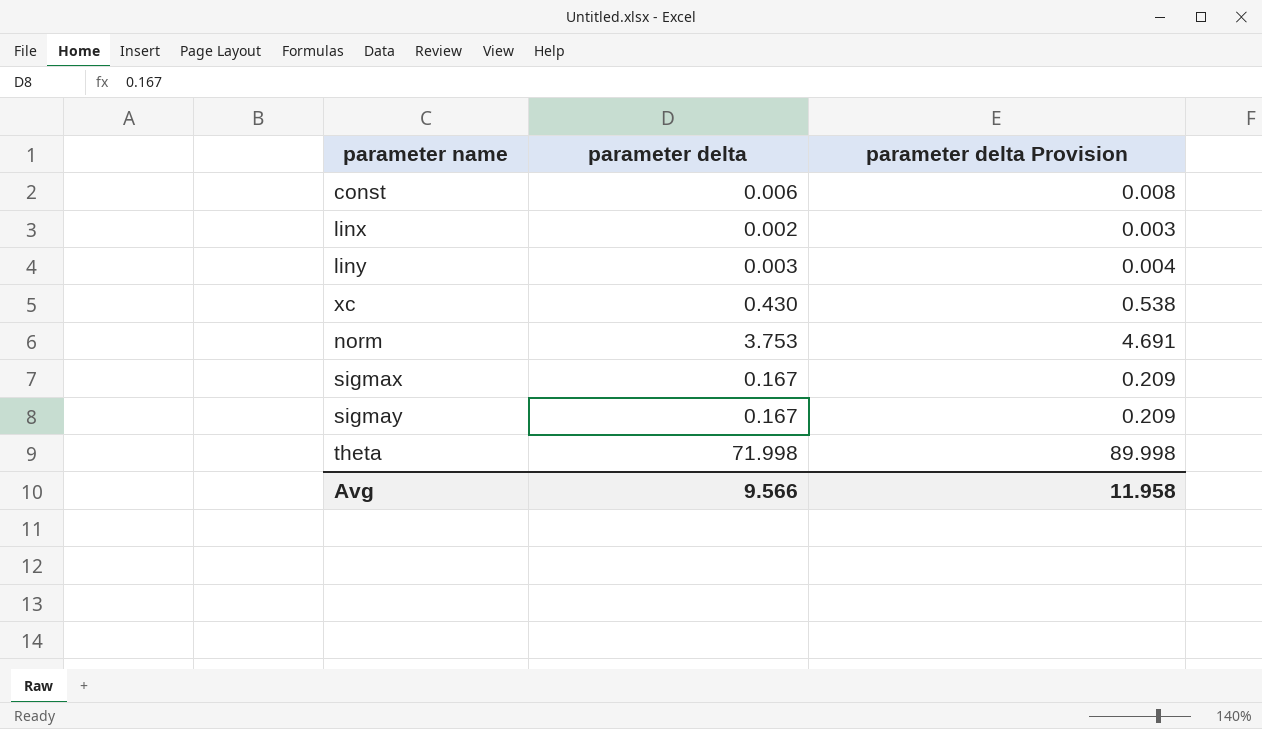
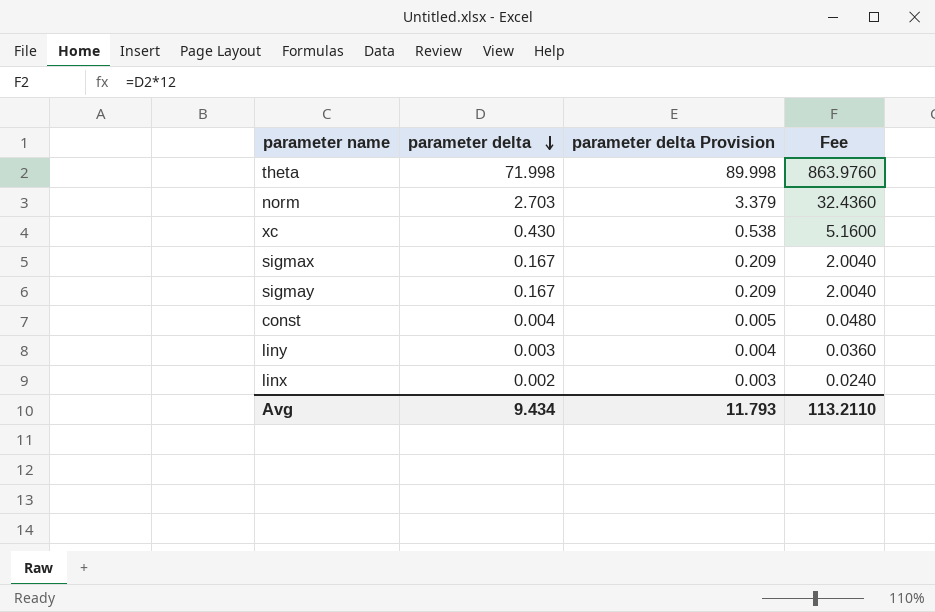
row order: none -> parameter delta descending
column Fee | formula: none -> [parameter delta] * 12
norm | parameter delta: 3.753 -> 2.703
norm | parameter delta Provision: 4.691 -> 3.379
const | parameter delta: 0.006 -> 0.004
const | parameter delta Provision: 0.008 -> 0.005
Avg | parameter delta: 9.566 -> 9.434
Avg | parameter delta Provision: 11.958 -> 11.793

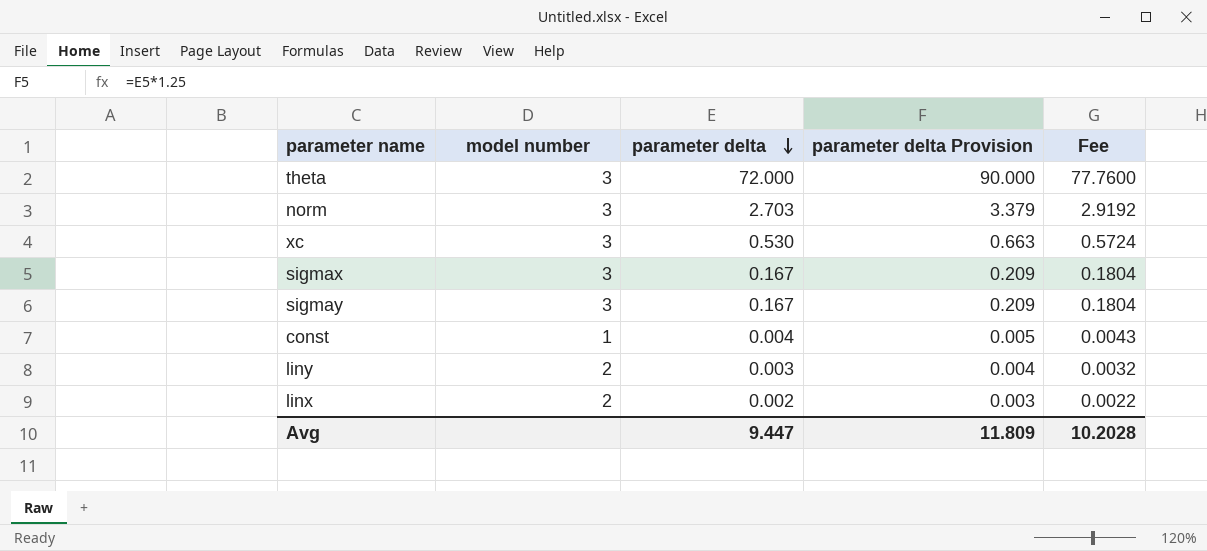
column model number | position: none -> 2
column Fee | formula: [parameter delta] * 12 -> [parameter delta] * 1.08
theta | parameter delta: 71.998 -> 72.000
theta | parameter delta Provision: 89.998 -> 90.000
xc | parameter delta: 0.430 -> 0.530
xc | parameter delta Provision: 0.538 -> 0.663
Avg | parameter delta: 9.434 -> 9.447
Avg | parameter delta Provision: 11.793 -> 11.809
Avg | Fee: 113.2110 -> 10.2028

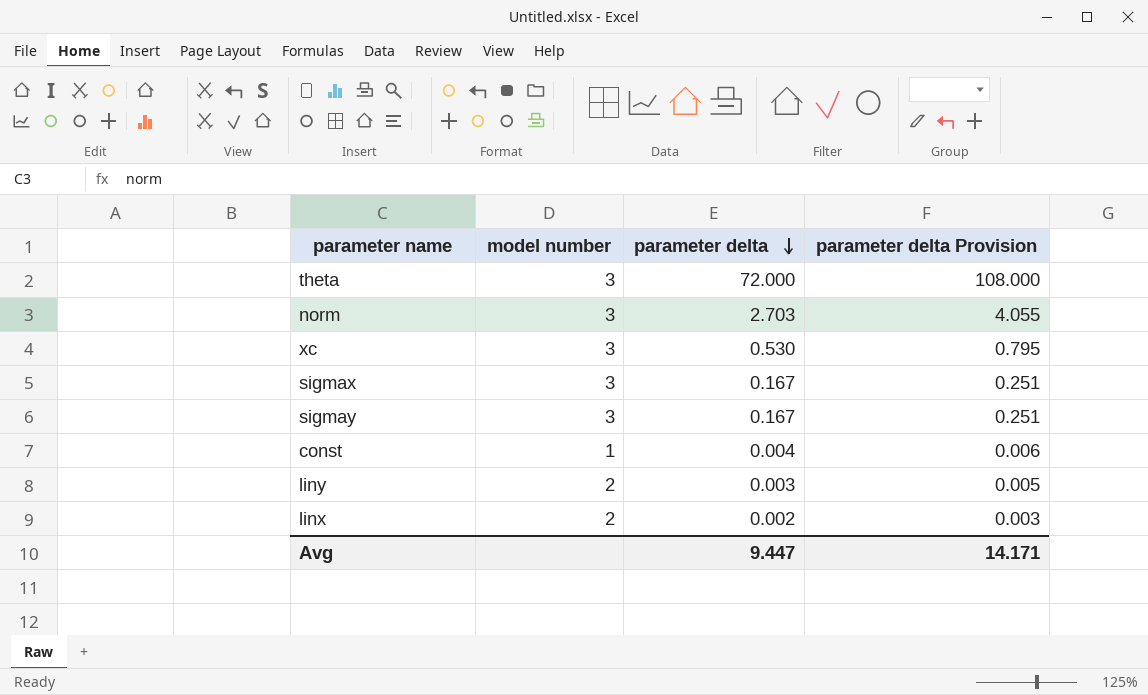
column Fee | formula: [parameter delta] * 1.08 -> none
column parameter delta Provision | formula: [parameter delta] * 1.25 -> [parameter delta] * 1.5
Avg | parameter delta Provision: 11.809 -> 14.171

